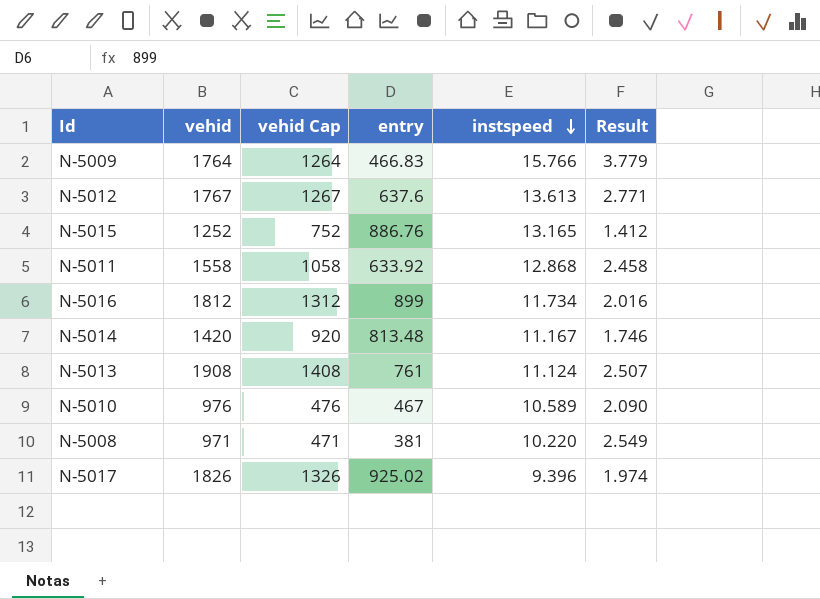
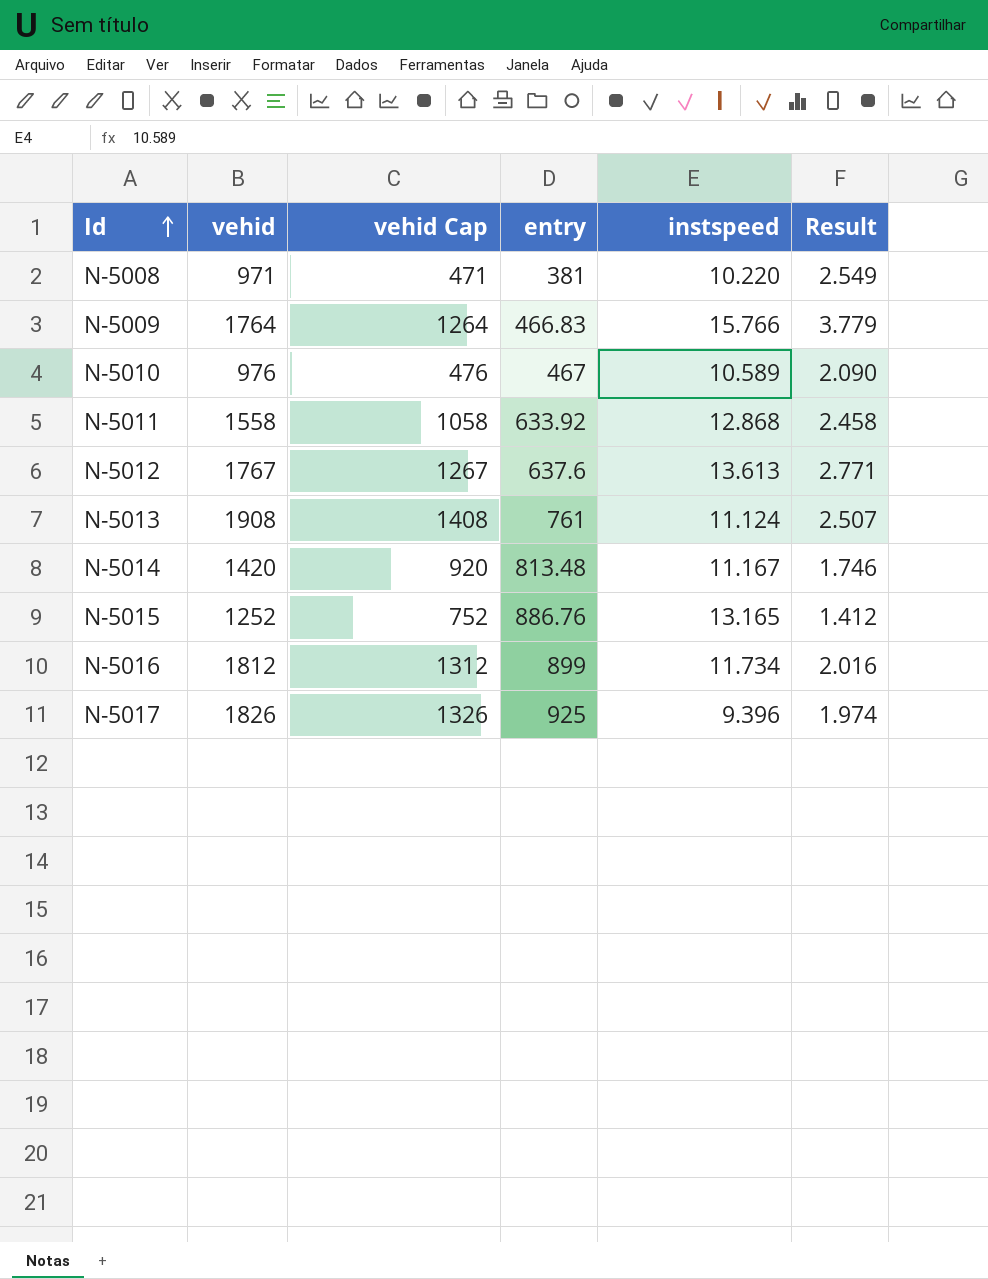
row order: instspeed descending -> Id ascending
N-5017 | entry: 925.02 -> 925

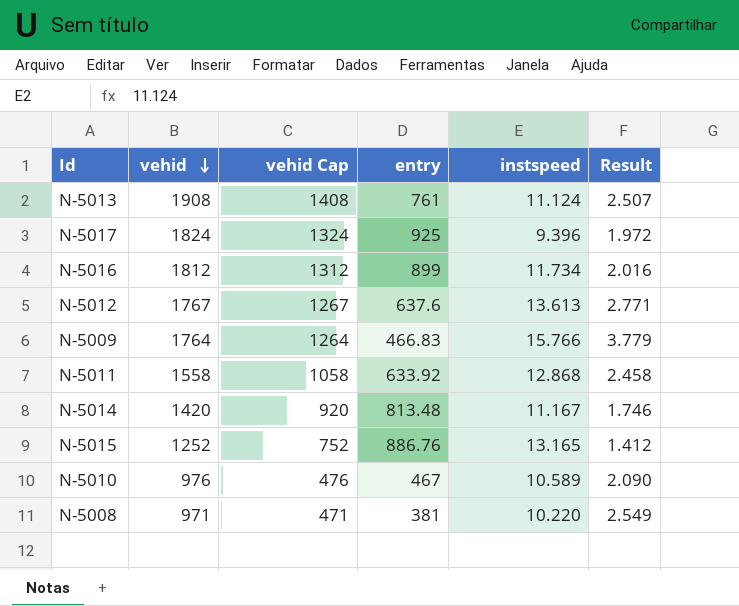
row order: Id ascending -> vehid descending
N-5017 | vehid: 1826 -> 1824
N-5017 | vehid Cap: 1326 -> 1324
N-5017 | Result: 1.974 -> 1.972

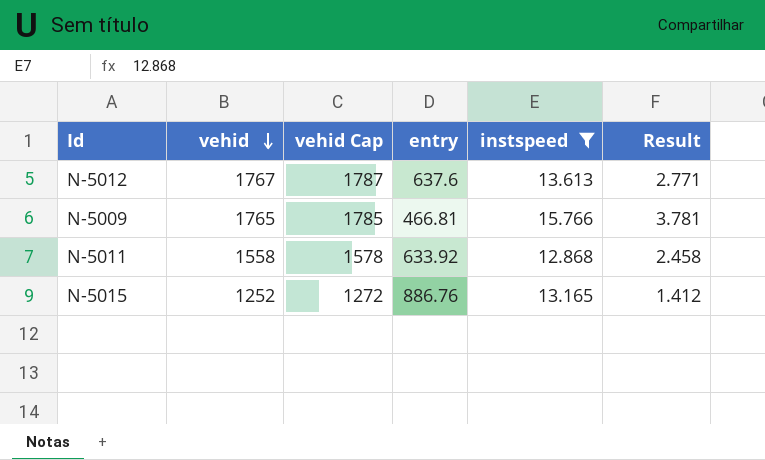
filter: none -> instspeed >= 12.868
column vehid Cap | formula: [vehid] - 500 -> [vehid] + 20
N-5009 | vehid: 1764 -> 1765
N-5009 | entry: 466.83 -> 466.81
N-5009 | Result: 3.779 -> 3.781

